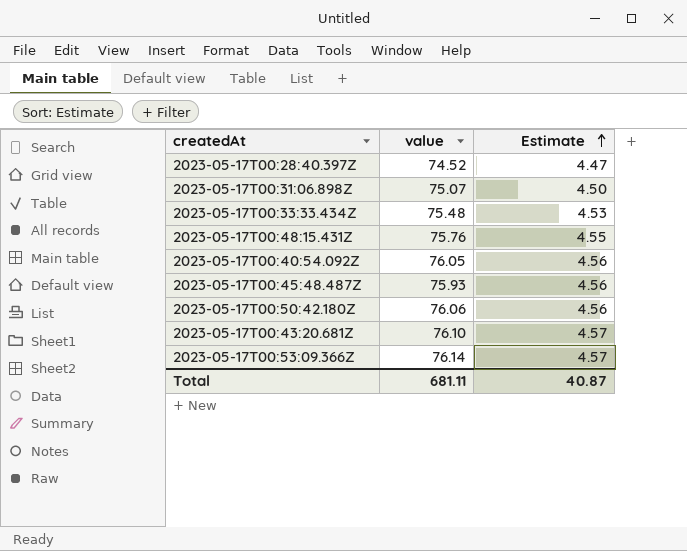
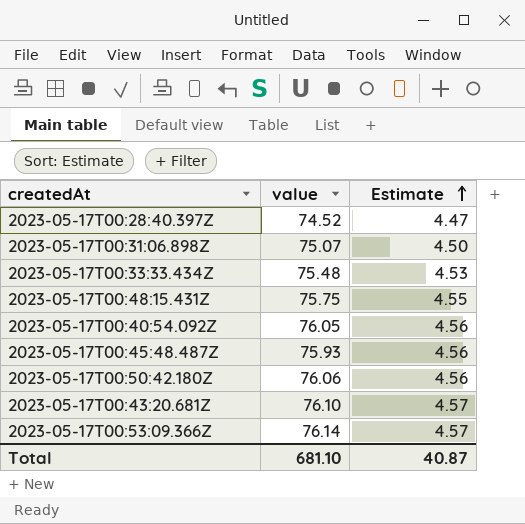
2023-05-17T00:48:15.431Z | value: 75.76 -> 75.75
Total | value: 681.11 -> 681.10

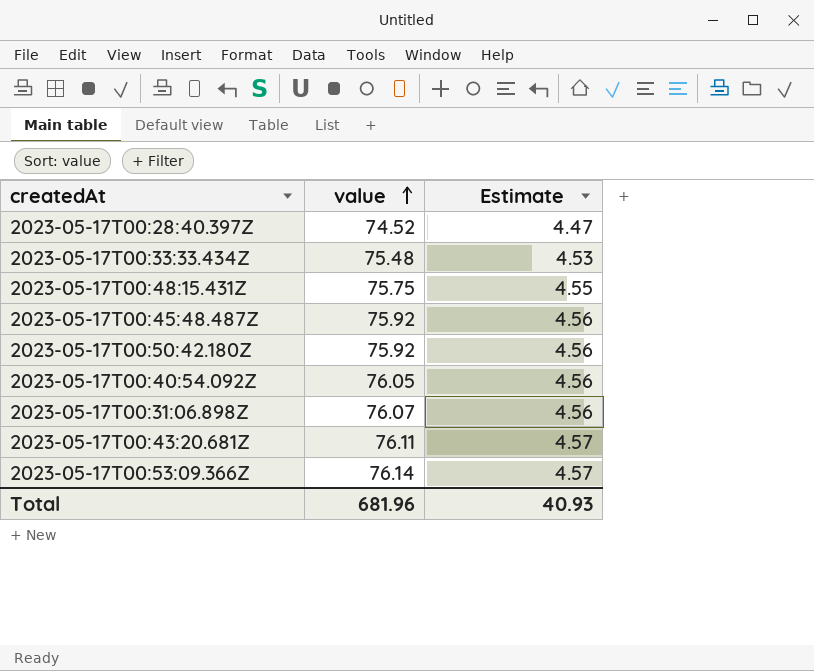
row order: Estimate ascending -> value ascending
2023-05-17T00:45:48.487Z | value: 75.93 -> 75.92
2023-05-17T00:50:42.180Z | value: 76.06 -> 75.92
2023-05-17T00:31:06.898Z | value: 75.07 -> 76.07
2023-05-17T00:31:06.898Z | Estimate: 4.50 -> 4.56
2023-05-17T00:43:20.681Z | value: 76.10 -> 76.11
Total | value: 681.10 -> 681.96
Total | Estimate: 40.87 -> 40.93

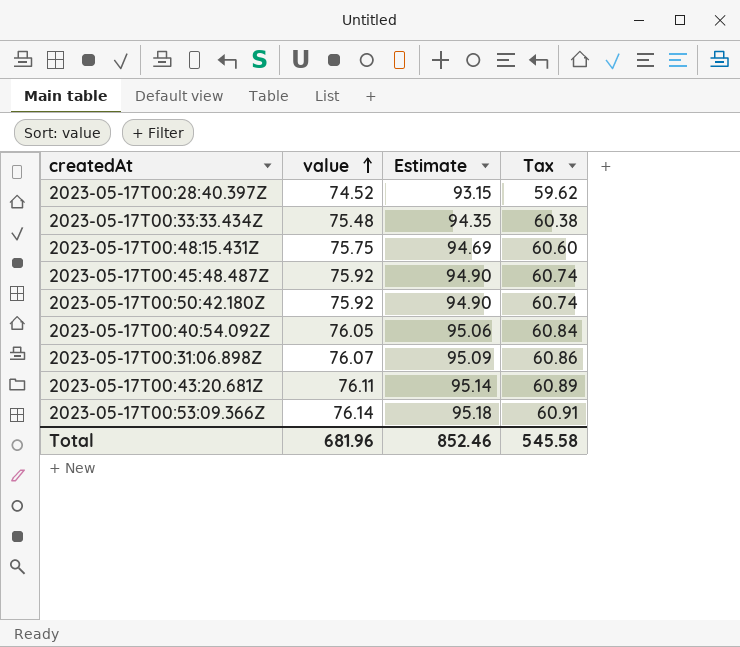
column Estimate | formula: [value] * 0.06 -> [value] * 1.25
column Tax | formula: none -> [value] * 0.8
Total | Estimate: 40.93 -> 852.46

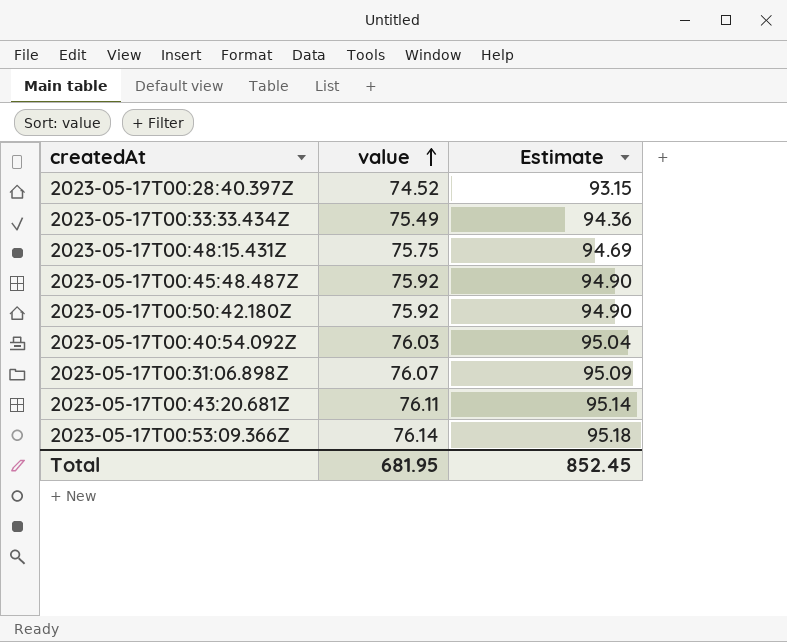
column Tax | formula: [value] * 0.8 -> none
2023-05-17T00:33:33.434Z | value: 75.48 -> 75.49
2023-05-17T00:33:33.434Z | Estimate: 94.35 -> 94.36
2023-05-17T00:40:54.092Z | value: 76.05 -> 76.03
2023-05-17T00:40:54.092Z | Estimate: 95.06 -> 95.04
Total | value: 681.96 -> 681.95
Total | Estimate: 852.46 -> 852.45

